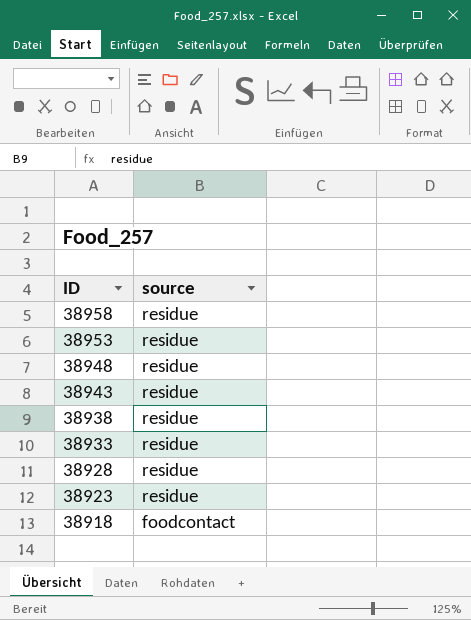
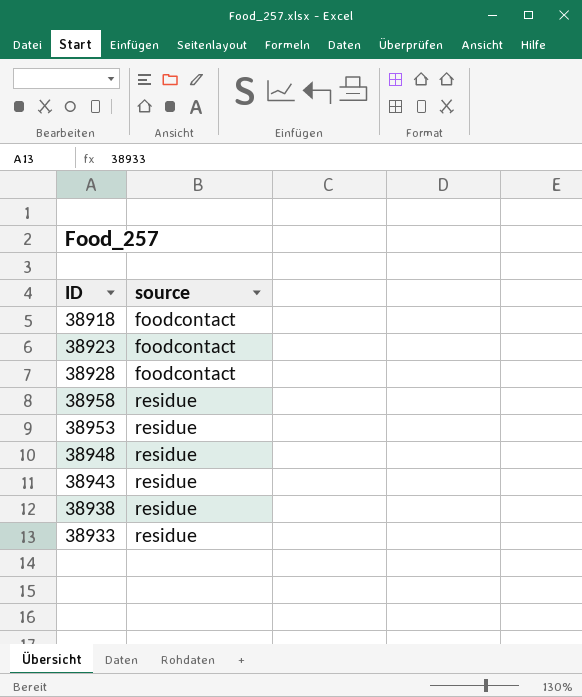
row order: ID descending -> source ascending
38923 | source: residue -> foodcontact
38928 | source: residue -> foodcontact

